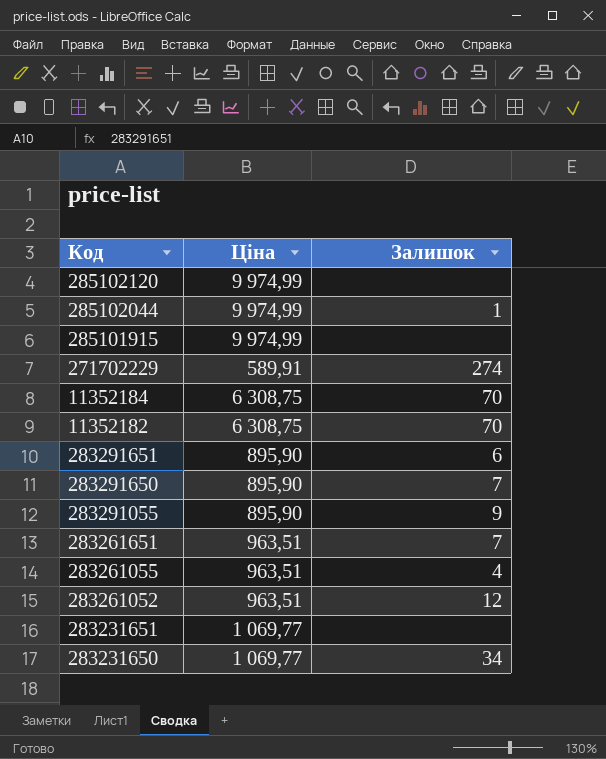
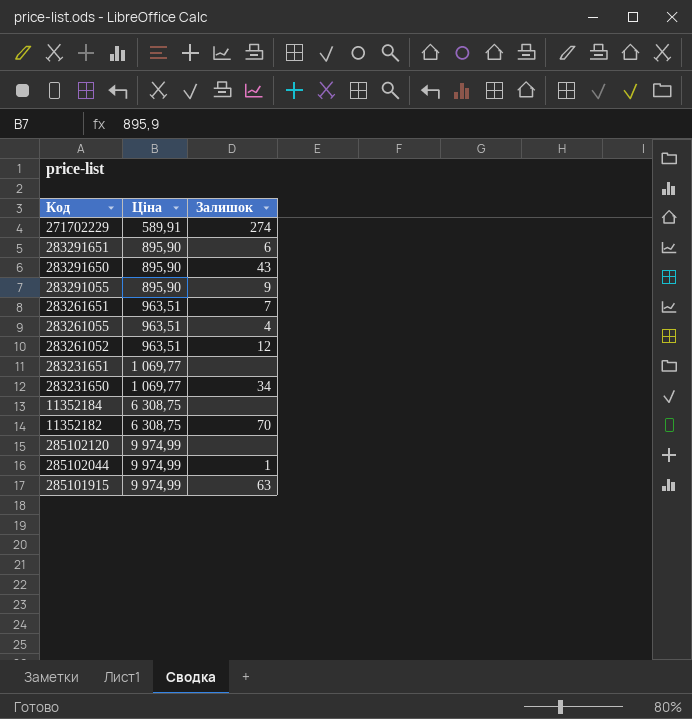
row order: none -> Ціна ascending
283291650 | Залишок: 7 -> 43
11352184 | Залишок: 70 -> none
285101915 | Залишок: none -> 63

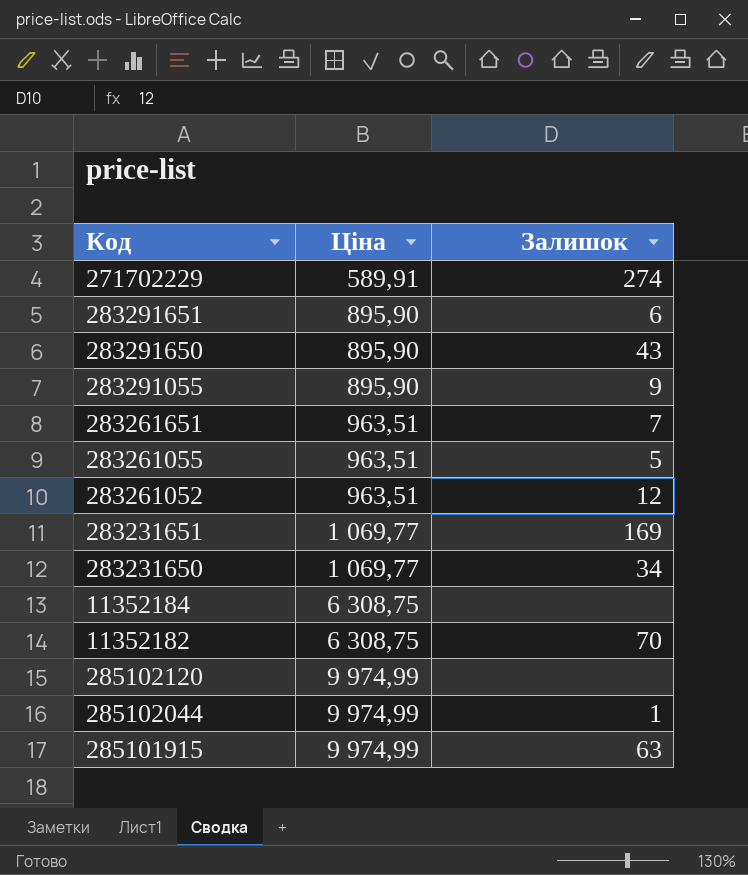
283261055 | Залишок: 4 -> 5
283231651 | Залишок: none -> 169

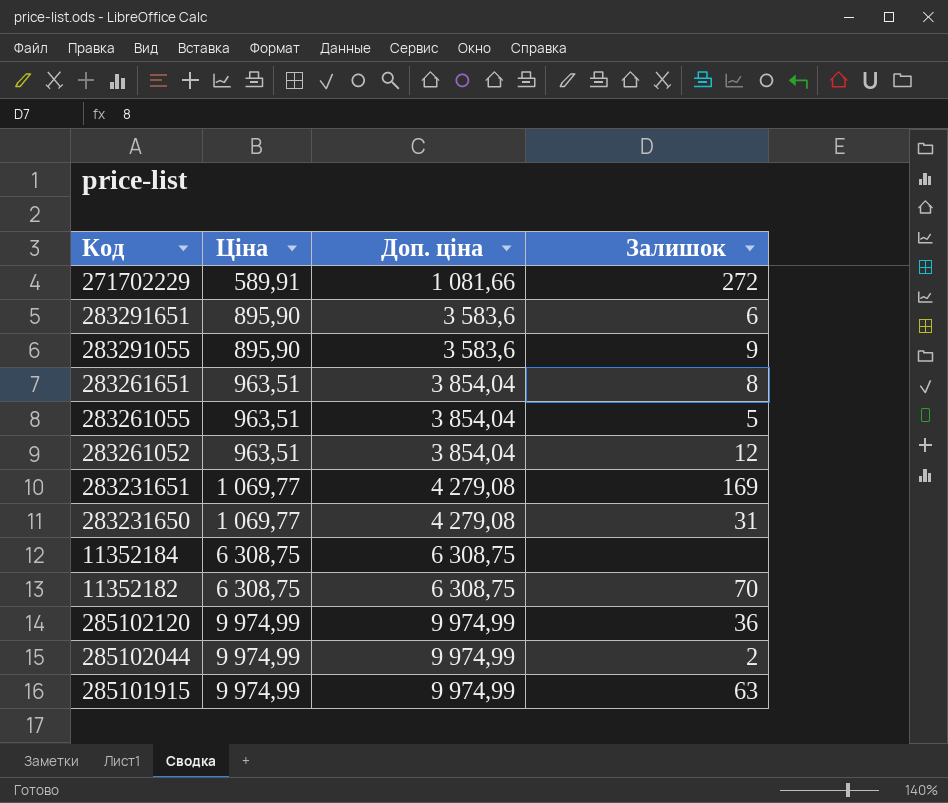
column Доп. ціна | position: none -> 3
row 283291650: 895,90 | 43 -> none
271702229 | Залишок: 274 -> 272
283261651 | Залишок: 7 -> 8
283231650 | Залишок: 34 -> 31
285102120 | Залишок: none -> 36
285102044 | Залишок: 1 -> 2

